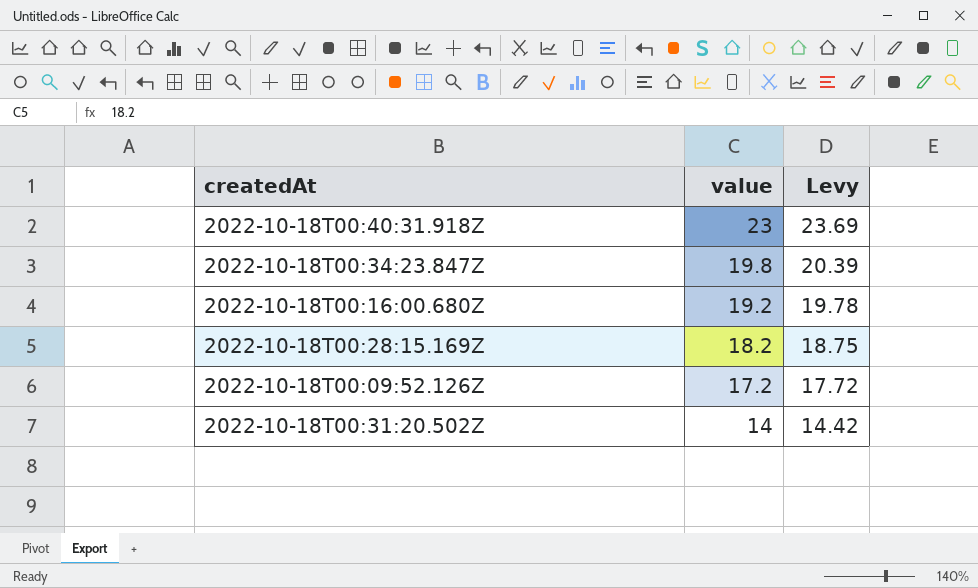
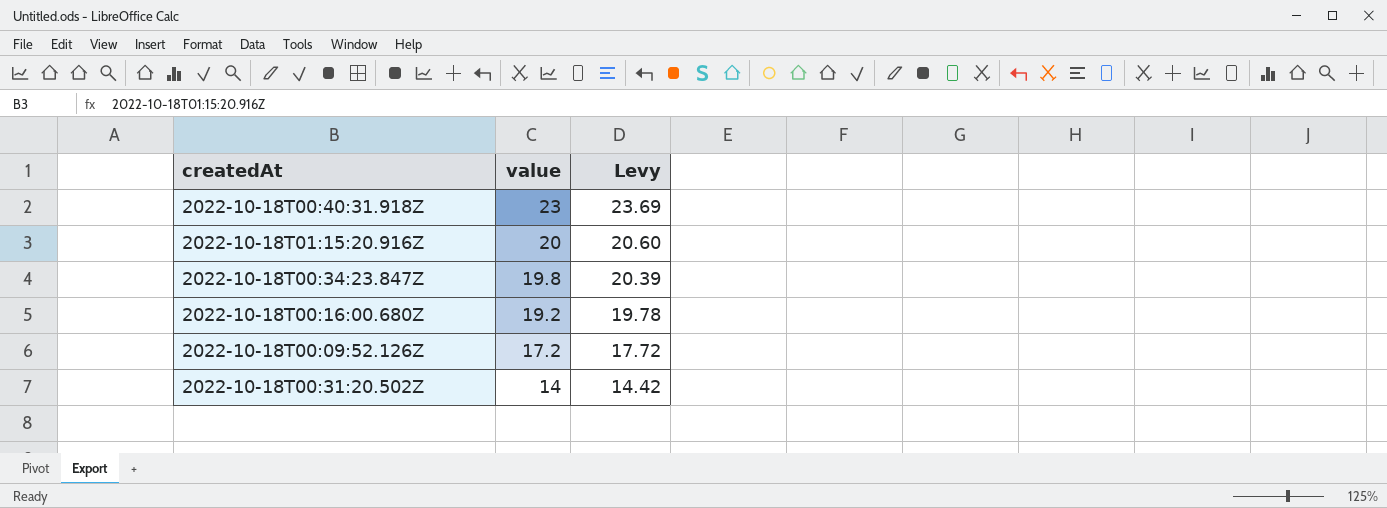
row 2022-10-18T00:28:15.169Z: 18.2 | 18.75 -> none
row 2022-10-18T01:15:20.916Z: none -> 20 | 20.60

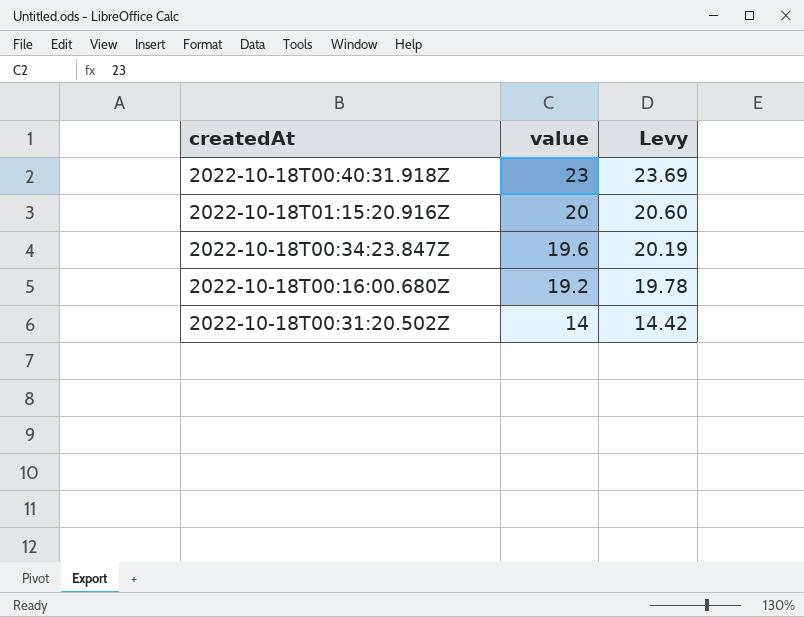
row 2022-10-18T00:09:52.126Z: 17.2 | 17.72 -> none
2022-10-18T00:34:23.847Z | value: 19.8 -> 19.6
2022-10-18T00:34:23.847Z | Levy: 20.39 -> 20.19

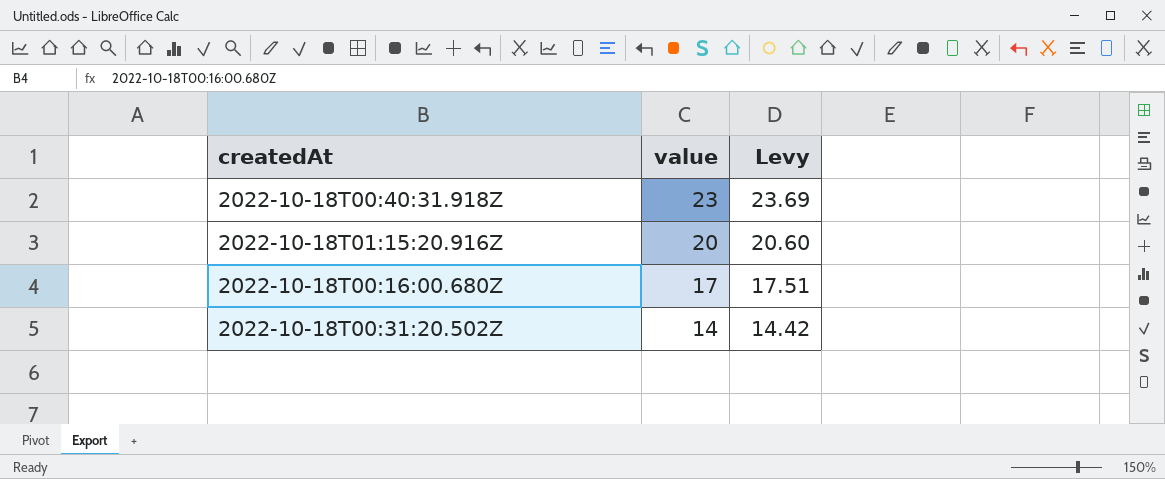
row 2022-10-18T00:34:23.847Z: 19.6 | 20.19 -> none
2022-10-18T00:16:00.680Z | value: 19.2 -> 17
2022-10-18T00:16:00.680Z | Levy: 19.78 -> 17.51

